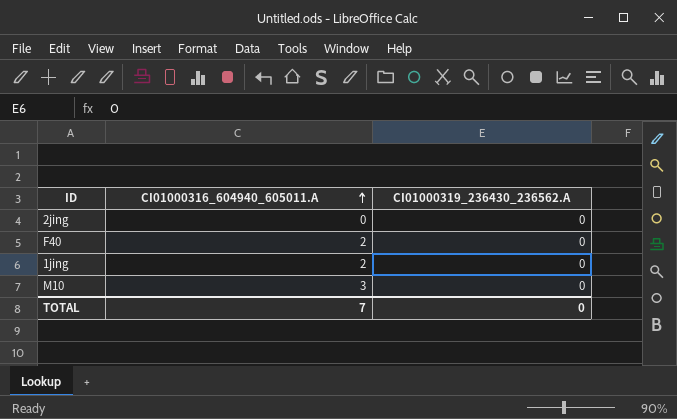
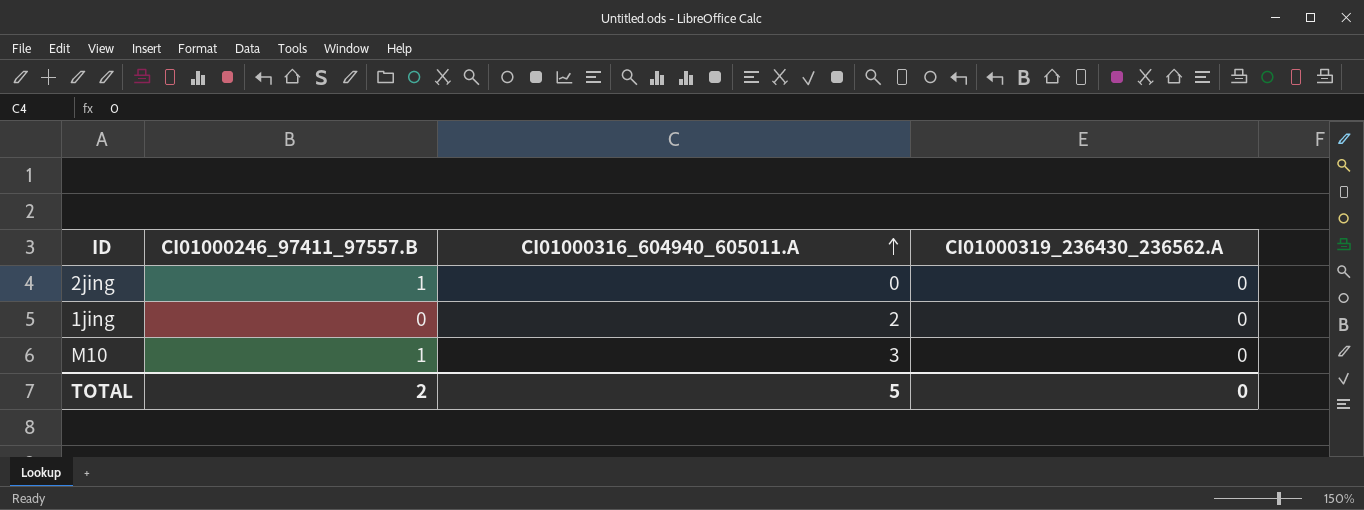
column CI01000246_97411_97557.B | position: none -> 2
row F40: 2 | 0 -> none
TOTAL | CI01000316_604940_605011.A: 7 -> 5

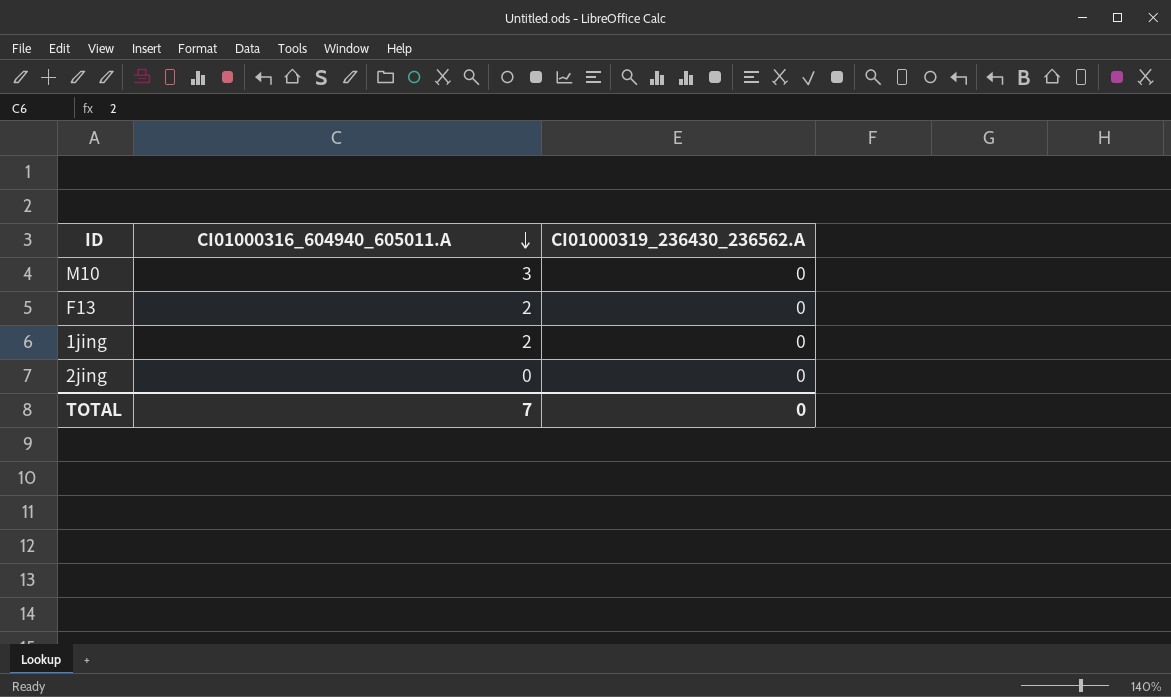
row order: CI01000316_604940_605011.A ascending -> CI01000316_604940_605011.A descending
column CI01000246_97411_97557.B | position: 2 -> none
row F13: none -> 2 | 0
TOTAL | CI01000316_604940_605011.A: 5 -> 7

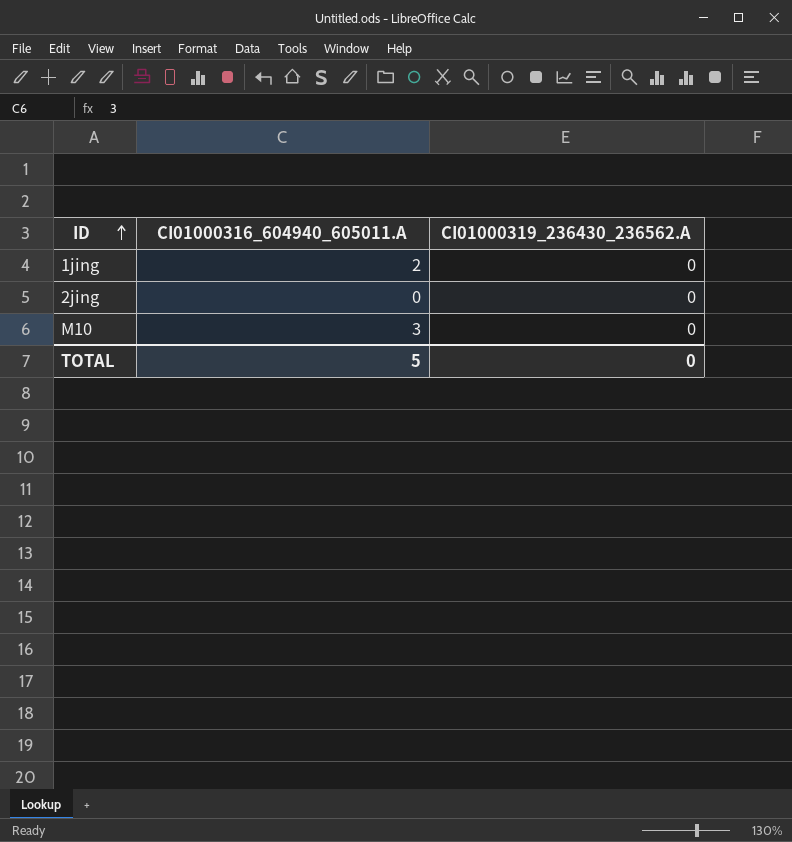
row order: CI01000316_604940_605011.A descending -> ID ascending
row F13: 2 | 0 -> none
TOTAL | CI01000316_604940_605011.A: 7 -> 5

